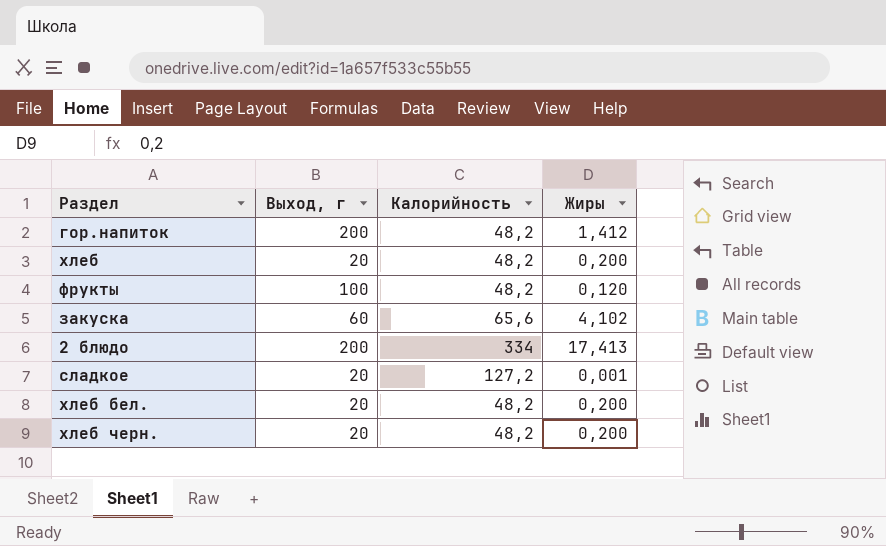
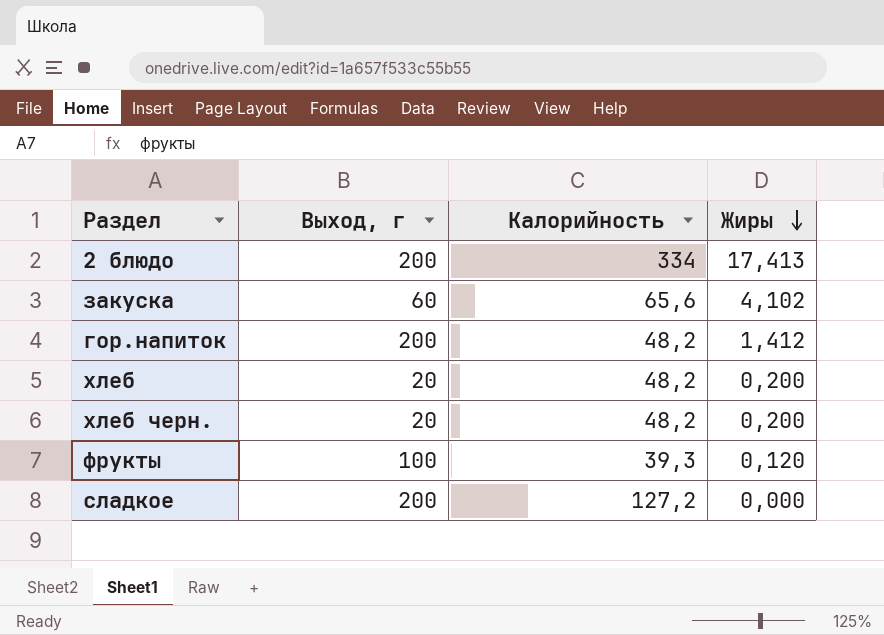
row order: none -> Жиры descending
row хлеб бел.: 20 | 48,2 | 0,200 -> none
фрукты | Калорийность: 48,2 -> 39,3
сладкое | Выход, г: 20 -> 200
сладкое | Жиры: 0,001 -> 0,000

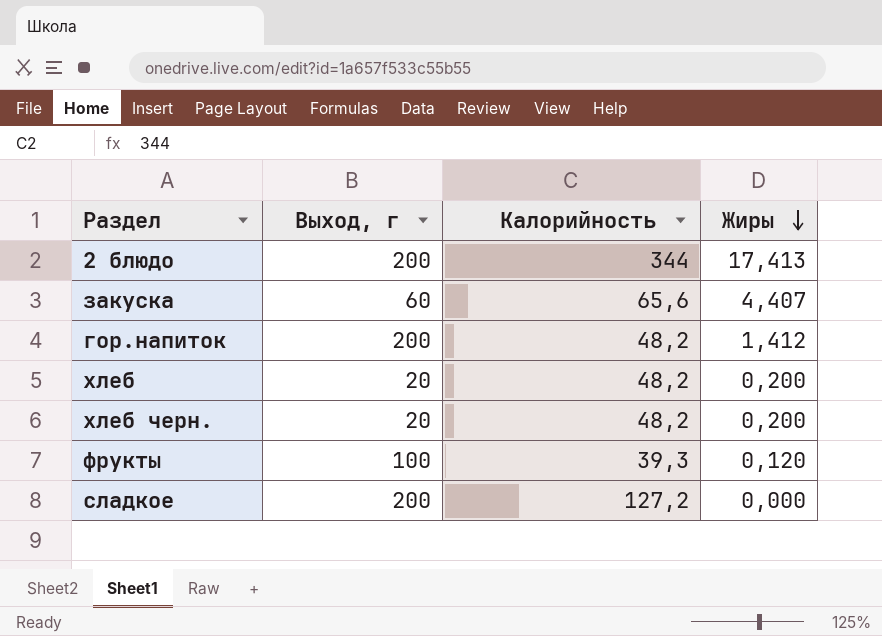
2 блюдо | Калорийность: 334 -> 344
закуска | Жиры: 4,102 -> 4,407

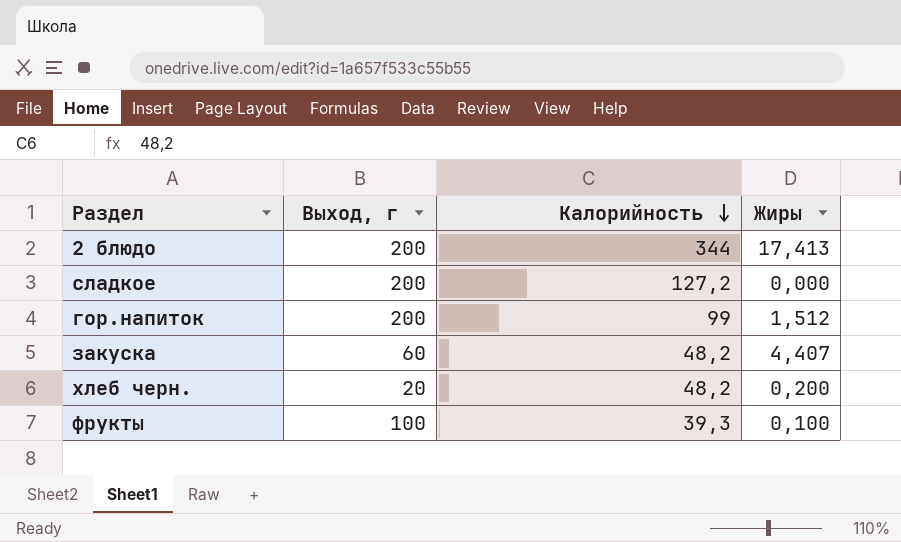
row order: Жиры descending -> Калорийность descending
row хлеб: 20 | 48,2 | 0,200 -> none
гор.напиток | Калорийность: 48,2 -> 99
гор.напиток | Жиры: 1,412 -> 1,512
закуска | Калорийность: 65,6 -> 48,2
фрукты | Жиры: 0,120 -> 0,100

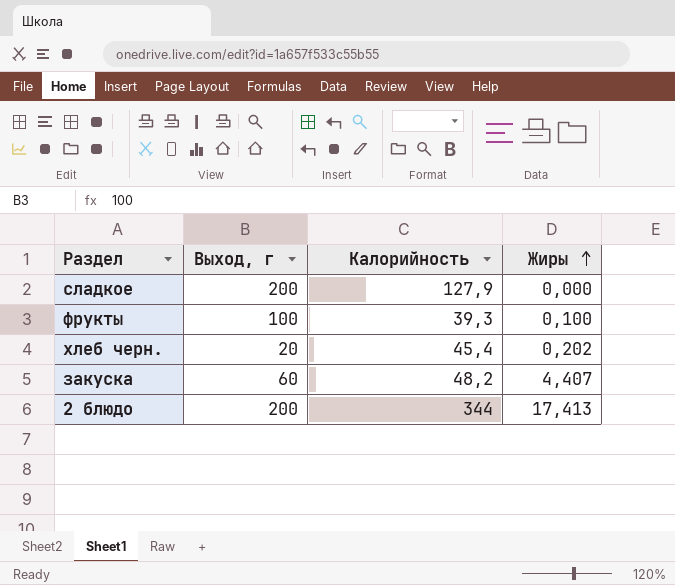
row order: Калорийность descending -> Жиры ascending
row гор.напиток: 200 | 99 | 1,512 -> none
сладкое | Калорийность: 127,2 -> 127,9
хлеб черн. | Калорийность: 48,2 -> 45,4
хлеб черн. | Жиры: 0,200 -> 0,202

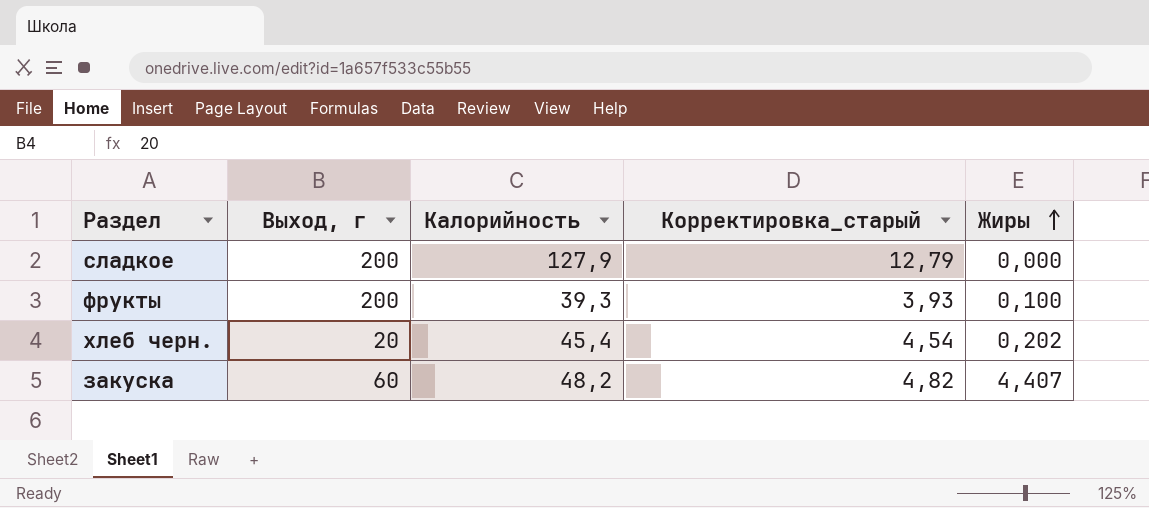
column Корректировка_старый | formula: none -> [Калорийность] * 0,1
row 2 блюдо: 200 | 344 | 17,413 -> none
фрукты | Выход, г: 100 -> 200

